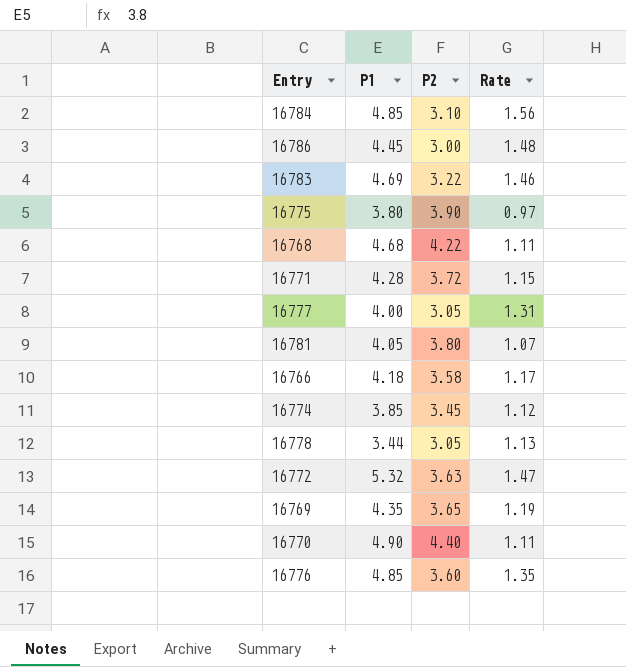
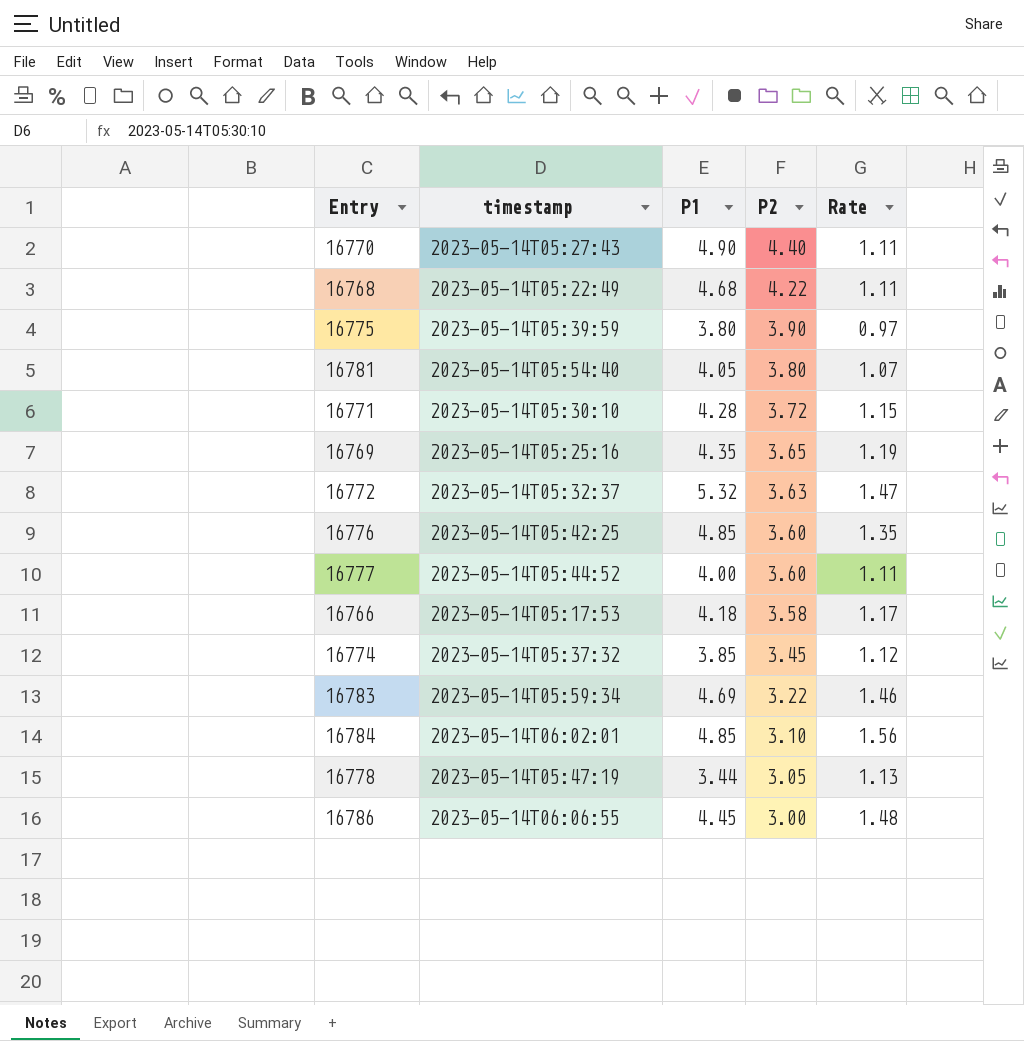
row order: none -> P2 descending
column timestamp | position: none -> 2
16777 | P2: 3.05 -> 3.60
16777 | Rate: 1.31 -> 1.11

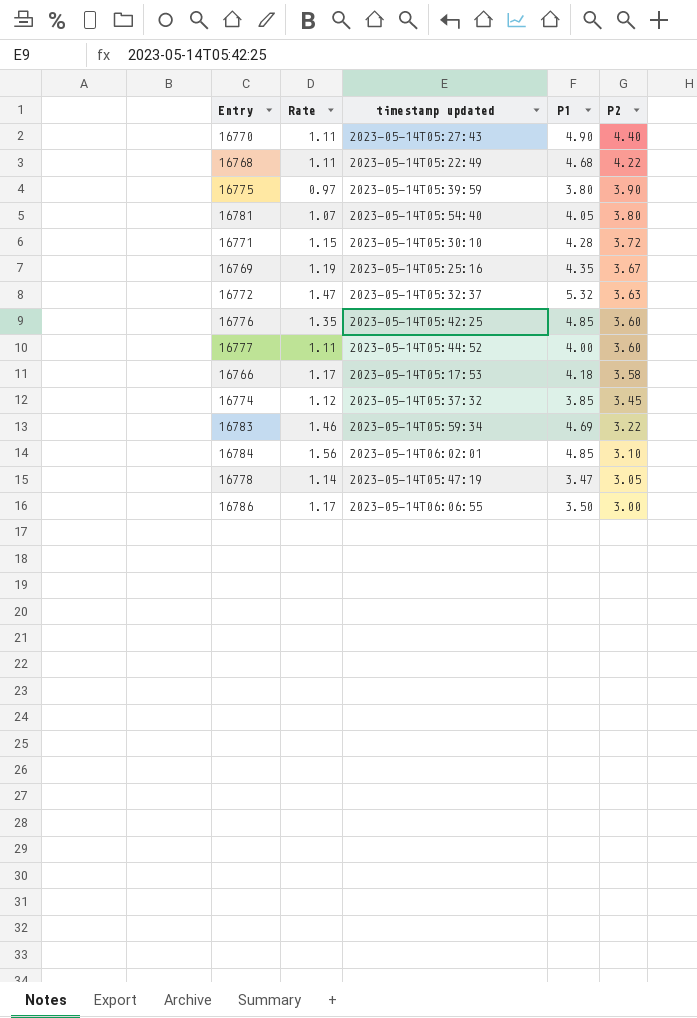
column Rate | position: 5 -> 2
column name: timestamp -> timestamp updated
16769 | P2: 3.65 -> 3.67
16778 | Rate: 1.13 -> 1.14
16778 | P1: 3.44 -> 3.47
16786 | Rate: 1.48 -> 1.17
16786 | P1: 4.45 -> 3.50

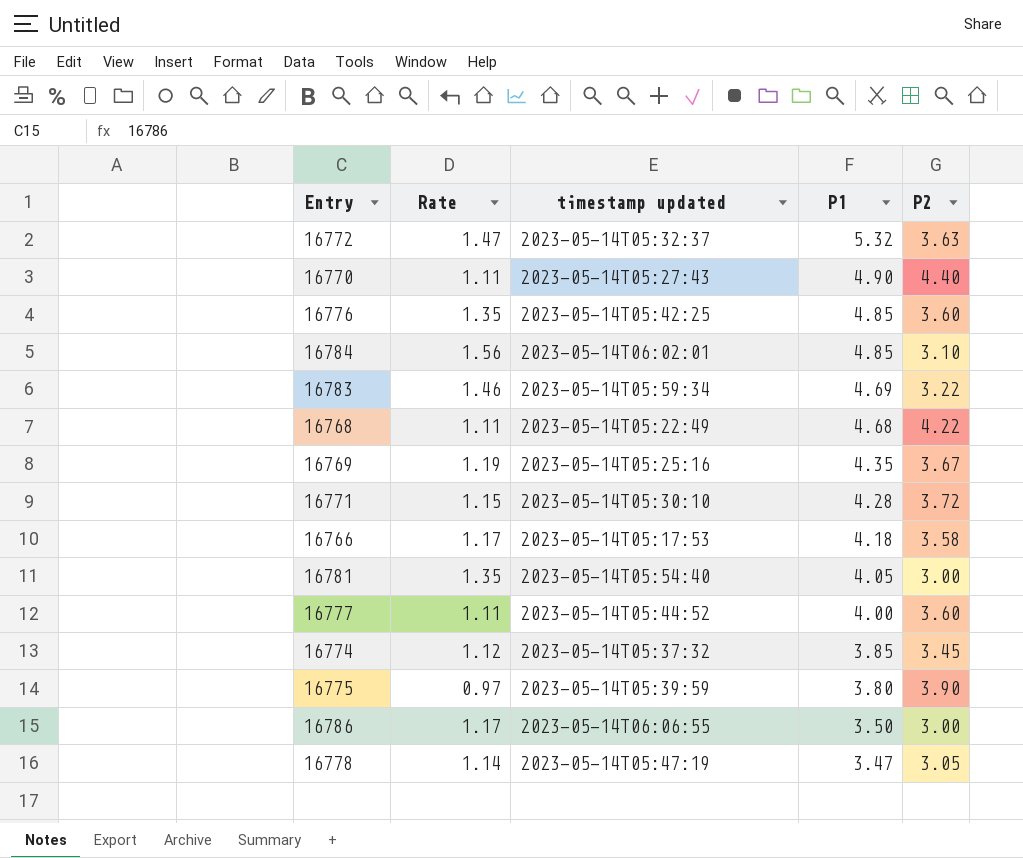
row order: P2 descending -> P1 descending
16781 | Rate: 1.07 -> 1.35
16781 | P2: 3.80 -> 3.00

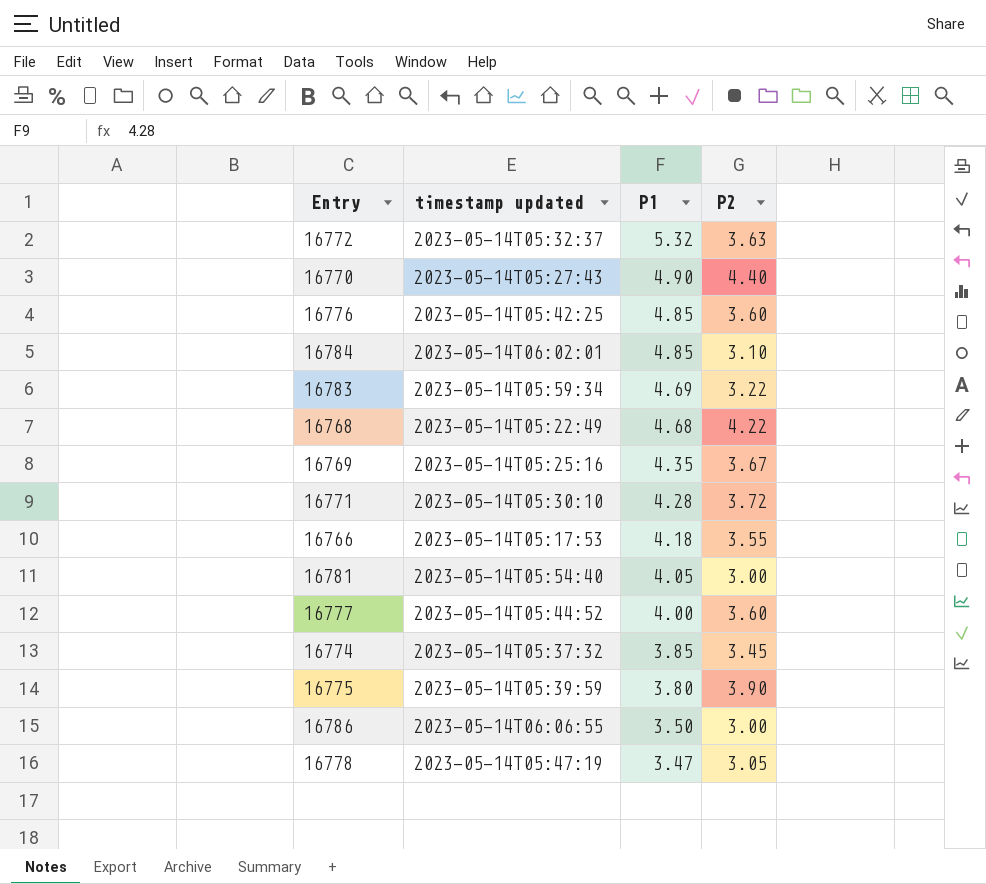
column Rate | formula: [P1] / [P2] -> none
16766 | P2: 3.58 -> 3.55

